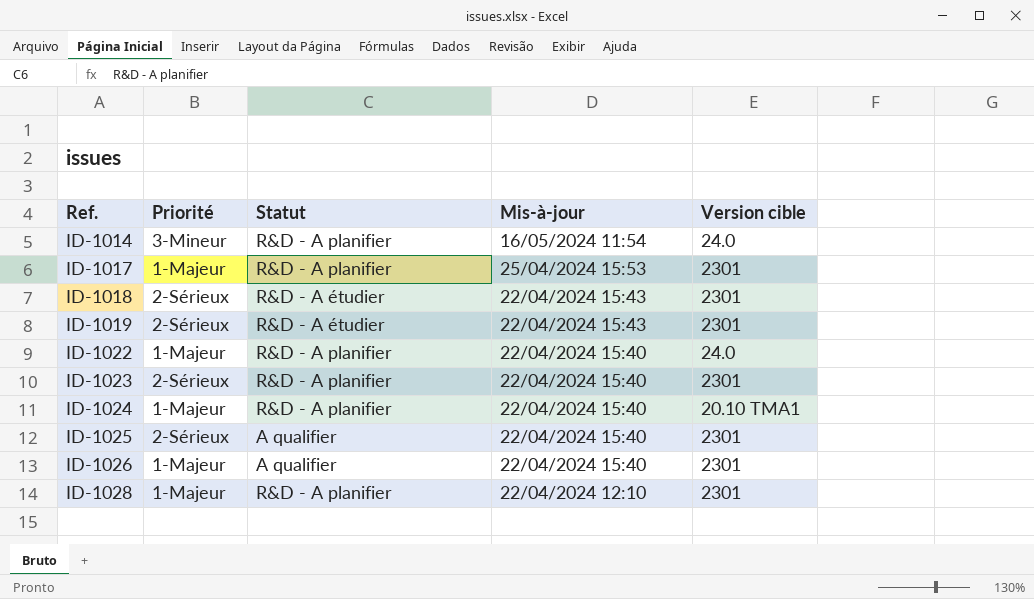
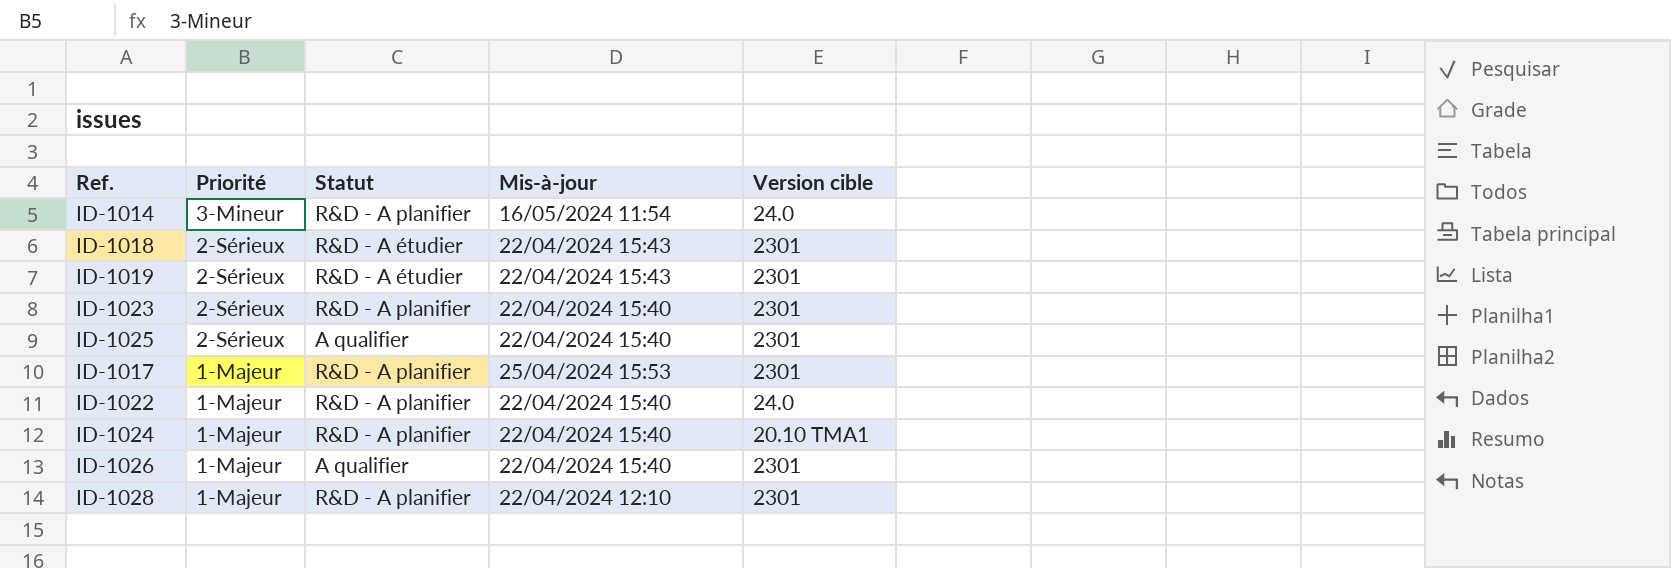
row order: Ref. ascending -> Priorité descending

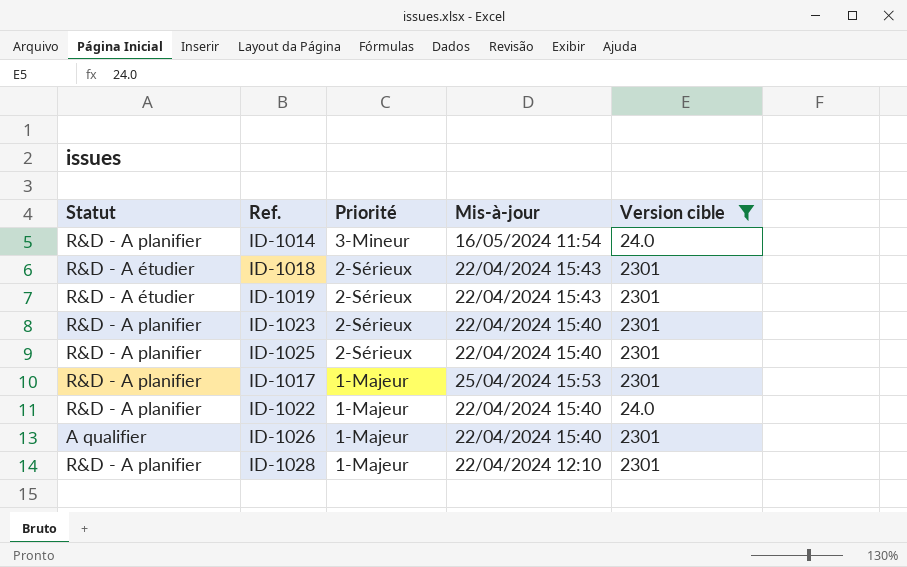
filter: none -> Version cible != 20.10 TMA1
column Statut | position: 3 -> 1
ID-1025 | Statut: A qualifier -> R&D - A planifier

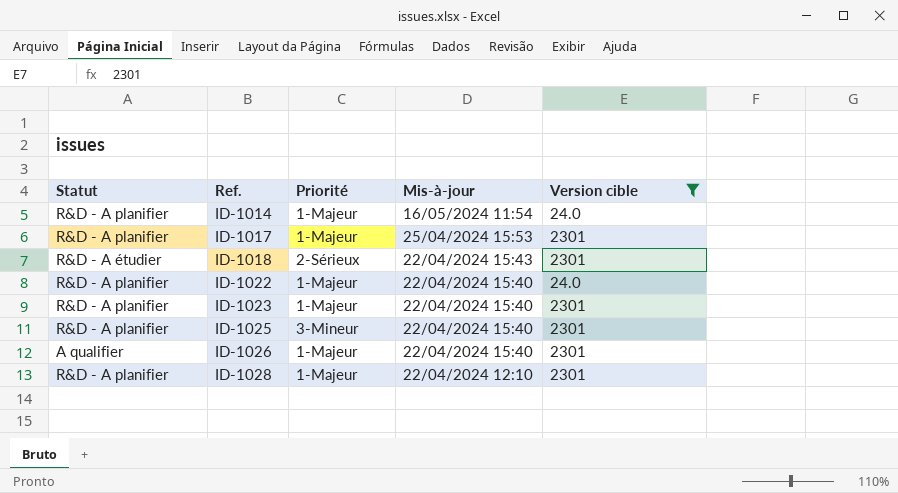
row order: Priorité descending -> Ref. ascending
row ID-1019: R&D - A étudier | 2-Sérieux | 22/04/2024 15:43 | 2301 -> none
ID-1014 | Priorité: 3-Mineur -> 1-Majeur
ID-1023 | Priorité: 2-Sérieux -> 1-Majeur
ID-1025 | Priorité: 2-Sérieux -> 3-Mineur

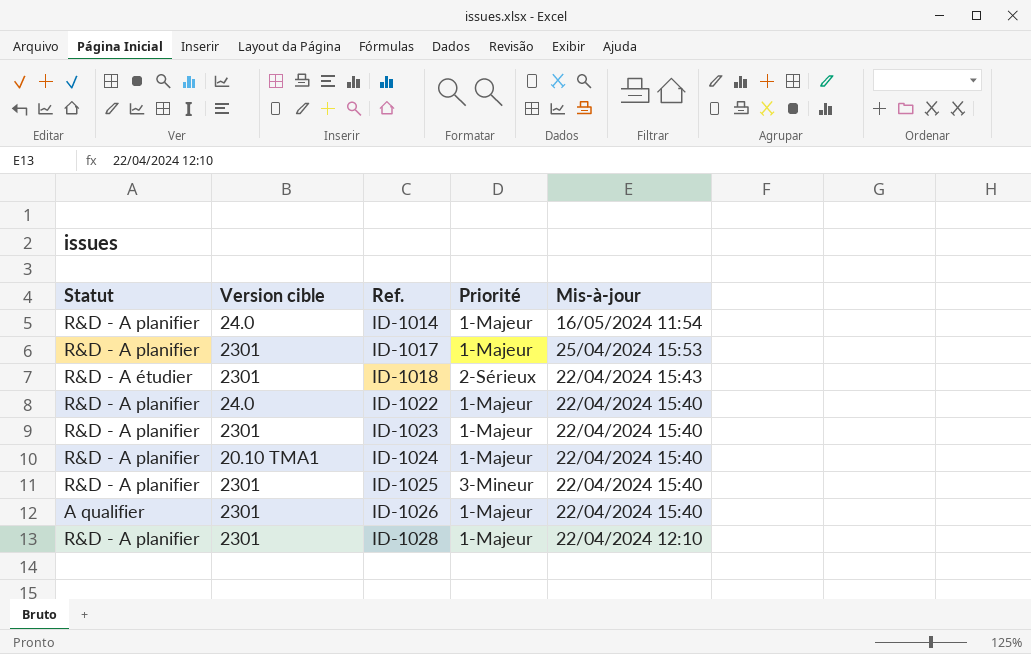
filter: Version cible != 20.10 TMA1 -> none
column Version cible | position: 5 -> 2

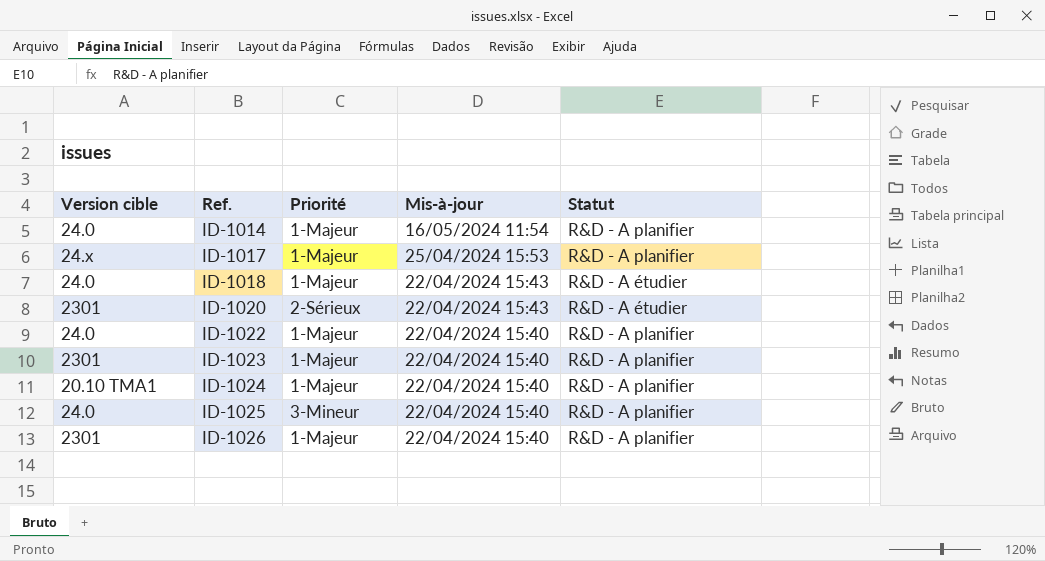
column Statut | position: 1 -> 5
row ID-1028: R&D - A planifier | 2301 | 1-Majeur | 22/04/2024 12:10 -> none
ID-1017 | Version cible: 2301 -> 24.x
ID-1018 | Version cible: 2301 -> 24.0
ID-1018 | Priorité: 2-Sérieux -> 1-Majeur
row ID-1020: none -> 2301 | 2-Sérieux | 22/04/2024 15:43 | R&D - A étudier
ID-1025 | Version cible: 2301 -> 24.0
ID-1026 | Statut: A qualifier -> R&D - A planifier

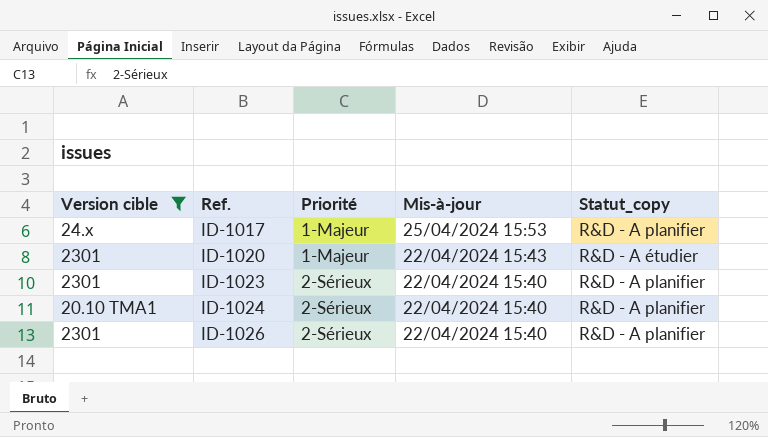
filter: none -> Version cible != 24.0
column name: Statut -> Statut_copy
ID-1020 | Priorité: 2-Sérieux -> 1-Majeur
ID-1023 | Priorité: 1-Majeur -> 2-Sérieux
ID-1024 | Priorité: 1-Majeur -> 2-Sérieux
ID-1026 | Priorité: 1-Majeur -> 2-Sérieux

